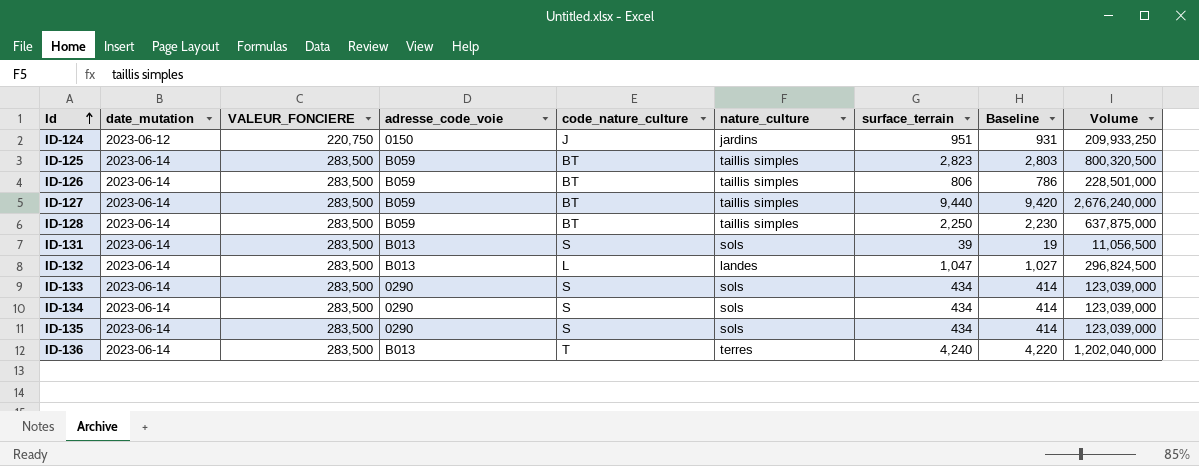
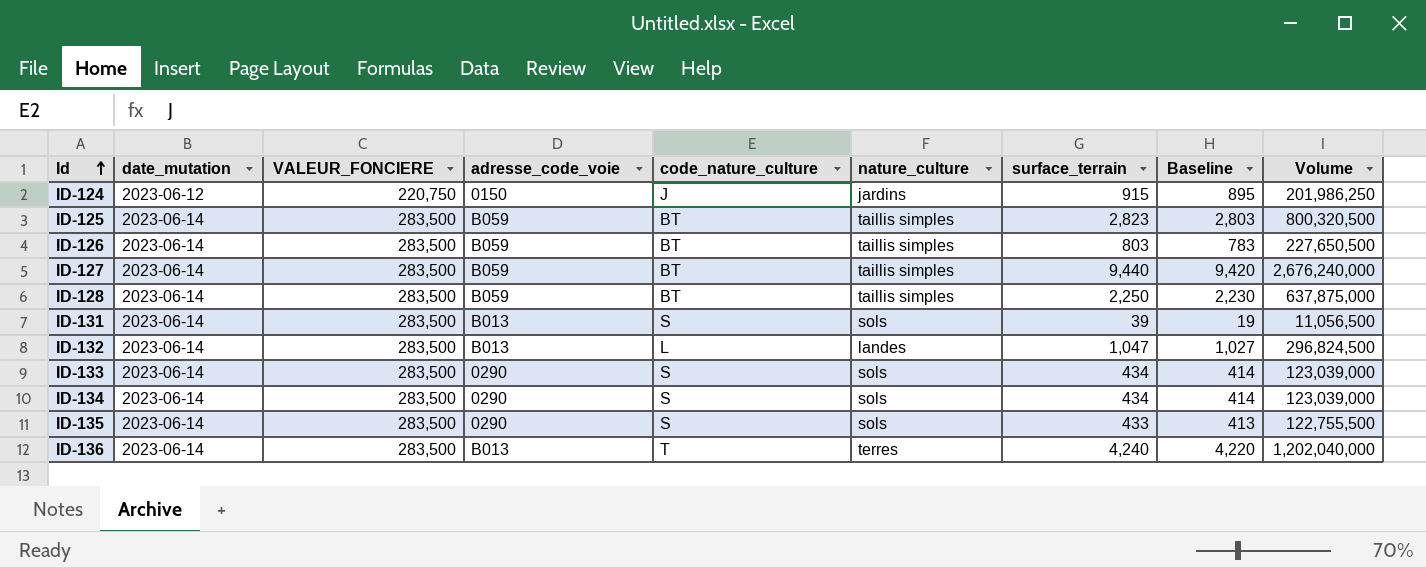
ID-124 | surface_terrain: 951 -> 915
ID-124 | Baseline: 931 -> 895
ID-124 | Volume: 209,933,250 -> 201,986,250
ID-126 | surface_terrain: 806 -> 803
ID-126 | Baseline: 786 -> 783
ID-126 | Volume: 228,501,000 -> 227,650,500
ID-135 | surface_terrain: 434 -> 433
ID-135 | Baseline: 414 -> 413
ID-135 | Volume: 123,039,000 -> 122,755,500

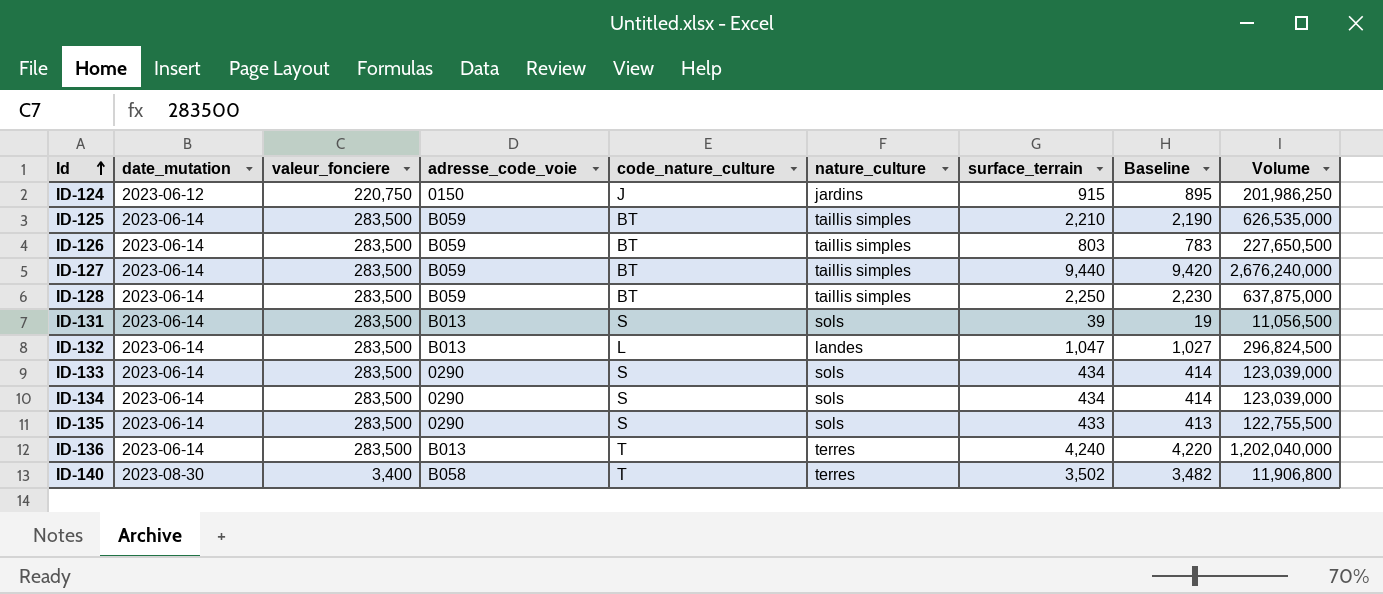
column name: VALEUR_FONCIERE -> valeur_fonciere
ID-125 | surface_terrain: 2,823 -> 2,210
ID-125 | Baseline: 2,803 -> 2,190
ID-125 | Volume: 800,320,500 -> 626,535,000
row ID-140: none -> 2023-08-30 | 3,400 | B058 | T | terres | 3,502 | 3,482 | 11,906,800

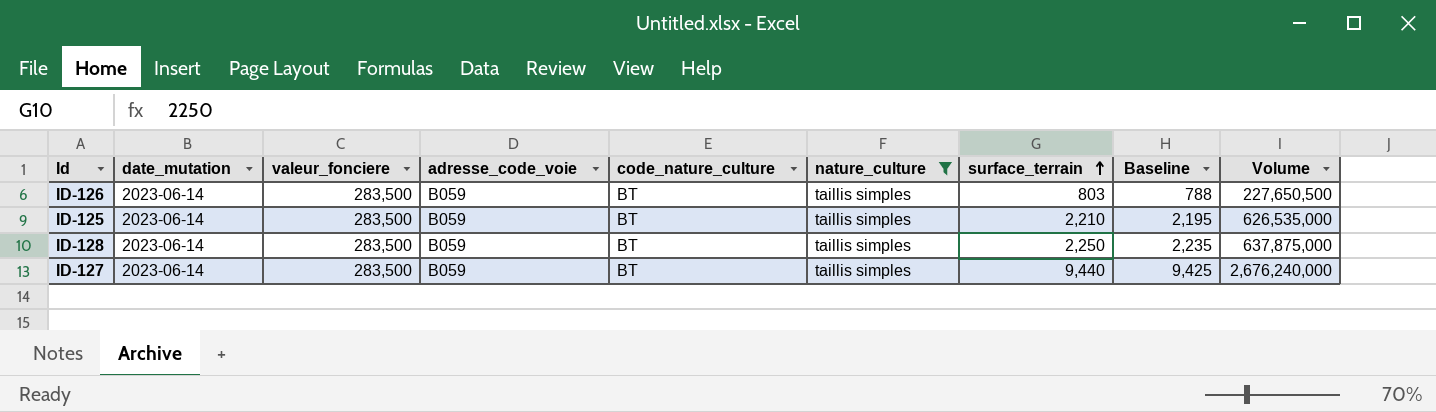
filter: none -> nature_culture = taillis simples
row order: Id ascending -> surface_terrain ascending
column Baseline | formula: [surface_terrain] - 20 -> [surface_terrain] - 15

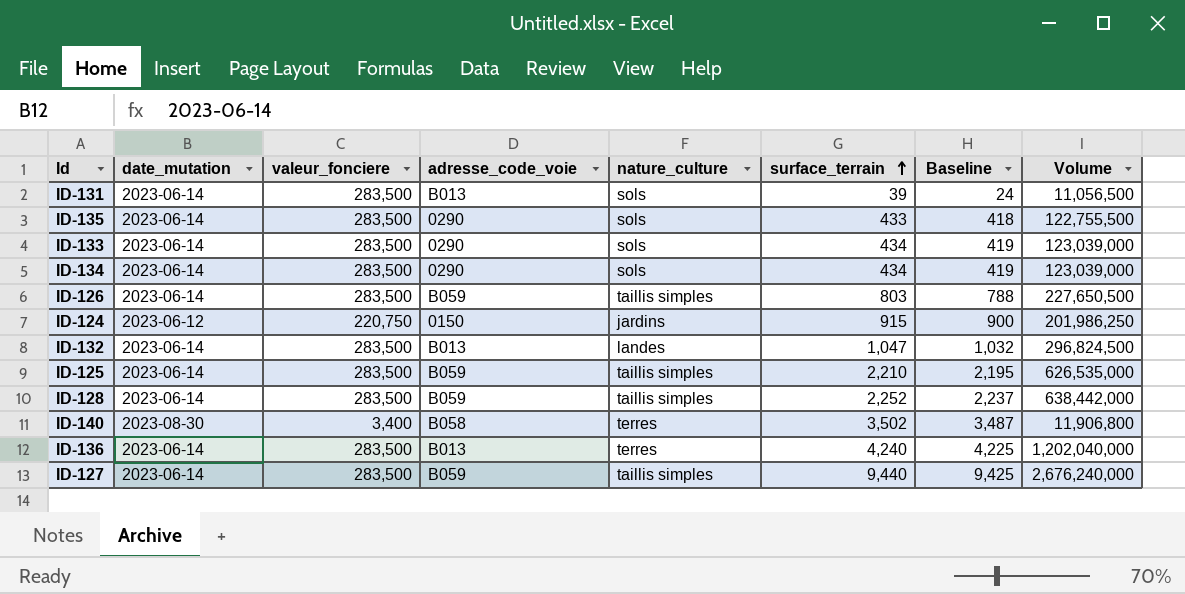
filter: nature_culture = taillis simples -> none
column code_nature_culture | position: 5 -> none
ID-128 | surface_terrain: 2,250 -> 2,252
ID-128 | Baseline: 2,235 -> 2,237
ID-128 | Volume: 637,875,000 -> 638,442,000

